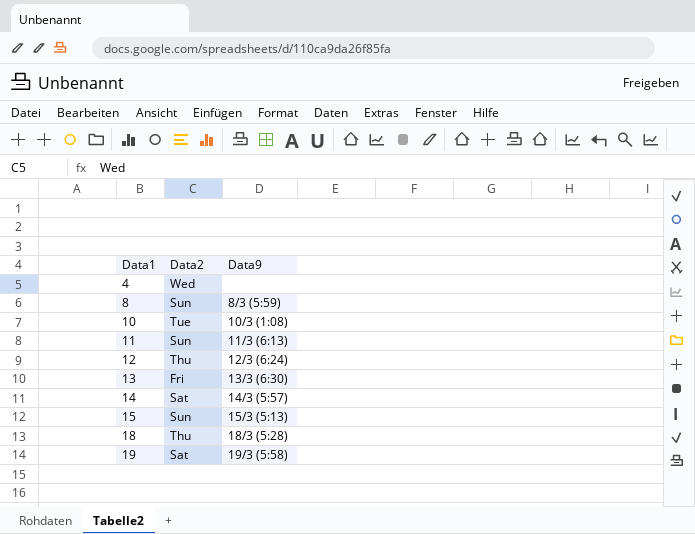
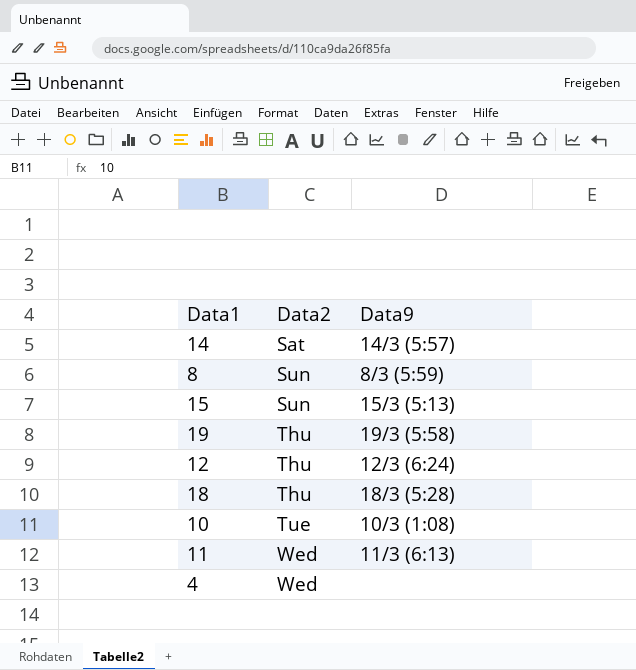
row order: Data1 ascending -> Data2 ascending
row 13: Fri | 13/3 (6:30) -> none
19 | Data2: Sat -> Thu
11 | Data2: Sun -> Wed

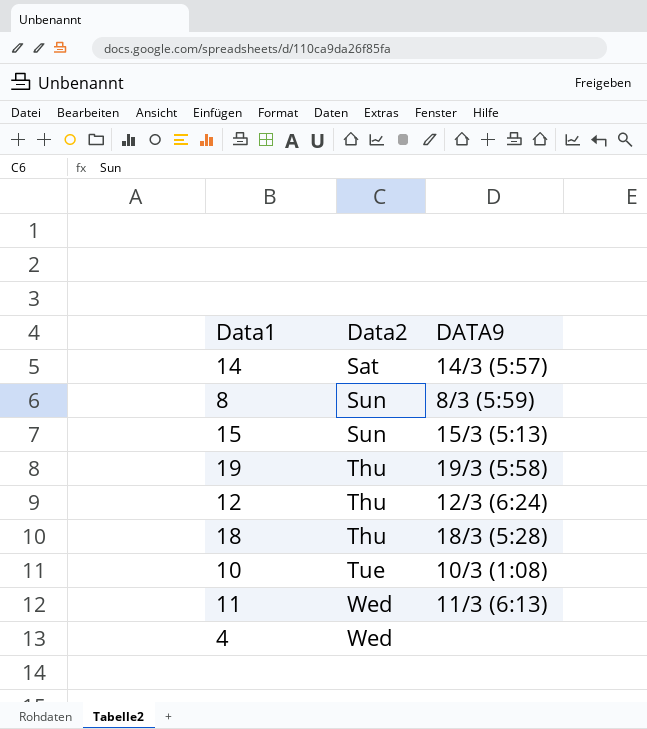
column name: Data9 -> DATA9

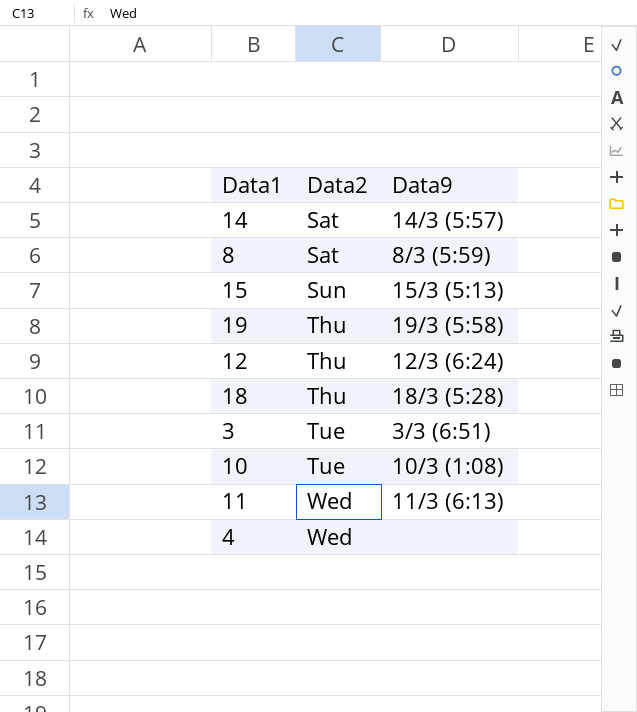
column name: DATA9 -> Data9
8 | Data2: Sun -> Sat
row 3: none -> Tue | 3/3 (6:51)

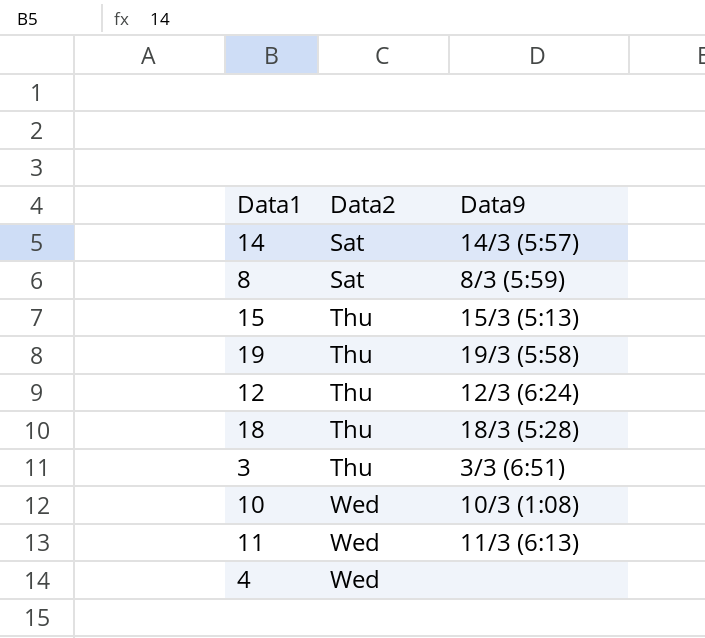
15 | Data2: Sun -> Thu
3 | Data2: Tue -> Thu
10 | Data2: Tue -> Wed

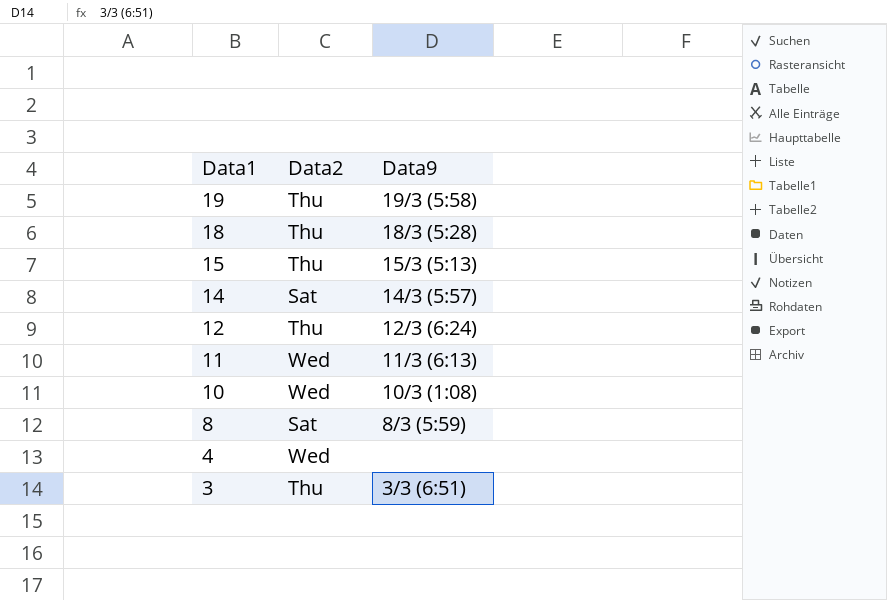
row order: Data2 ascending -> Data1 descending

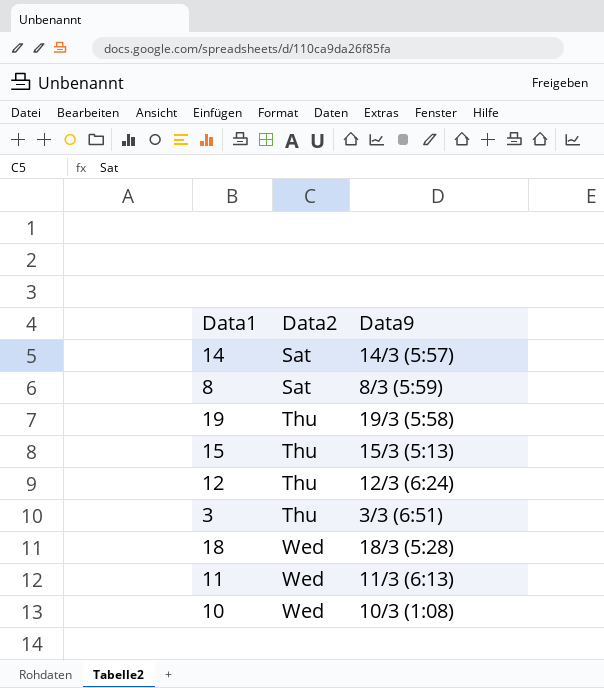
row order: Data1 descending -> Data2 ascending
row 4: Wed | none -> none
18 | Data2: Thu -> Wed

